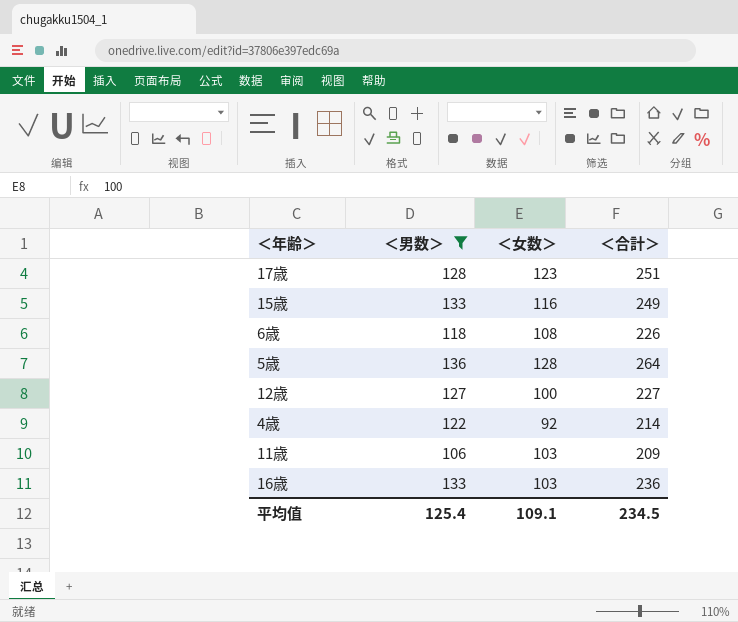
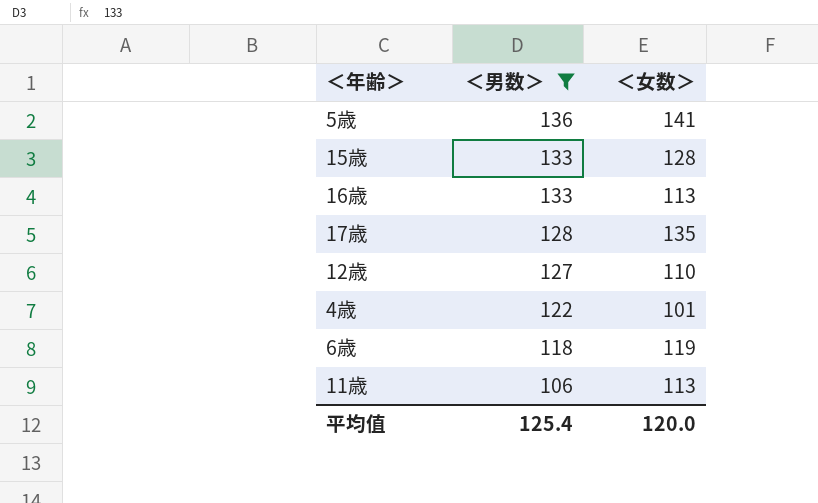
row order: none -> ＜男数＞ descending
column ＜合計＞ | formula: [＜男数＞] + [＜女数＞] -> none
5歳 | ＜女数＞: 128 -> 141
15歳 | ＜女数＞: 116 -> 128
16歳 | ＜女数＞: 103 -> 113
17歳 | ＜女数＞: 123 -> 135
12歳 | ＜女数＞: 100 -> 110
4歳 | ＜女数＞: 92 -> 101
6歳 | ＜女数＞: 108 -> 119
11歳 | ＜女数＞: 103 -> 113
平均值 | ＜女数＞: 109.1 -> 120.0

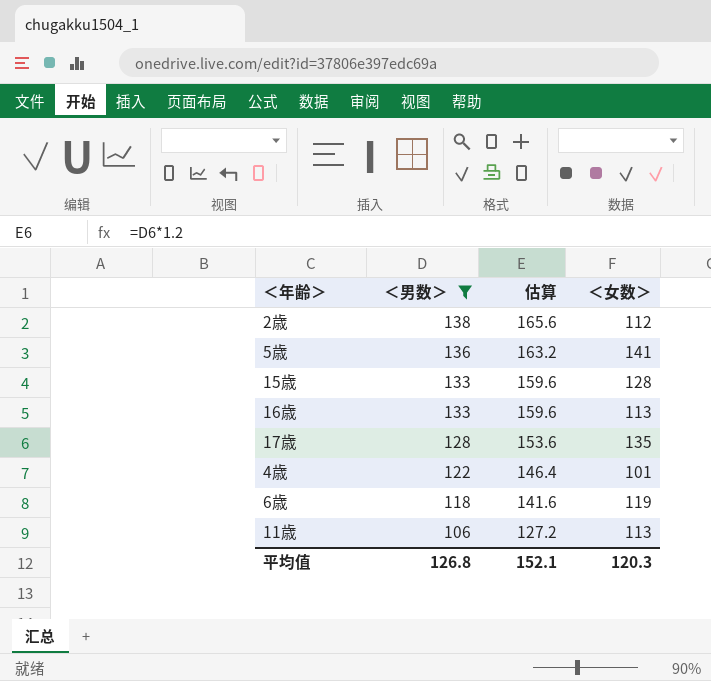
column 估算 | formula: none -> [＜男数＞] * 1.2
row 12歳: 127 | 110 -> none
row 2歳: none -> 138 | 165.6 | 112
平均值 | ＜男数＞: 125.4 -> 126.8
平均值 | ＜女数＞: 120.0 -> 120.3

